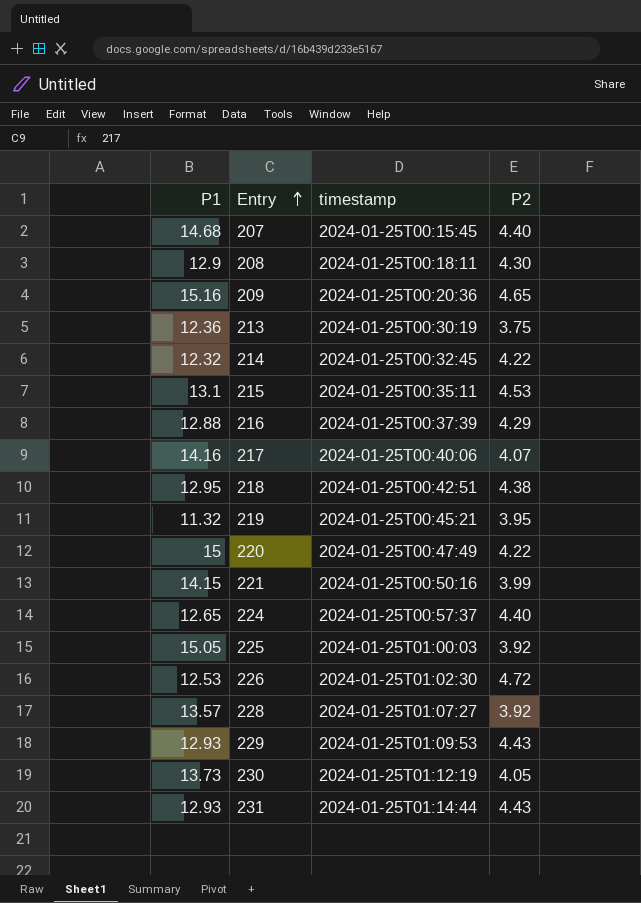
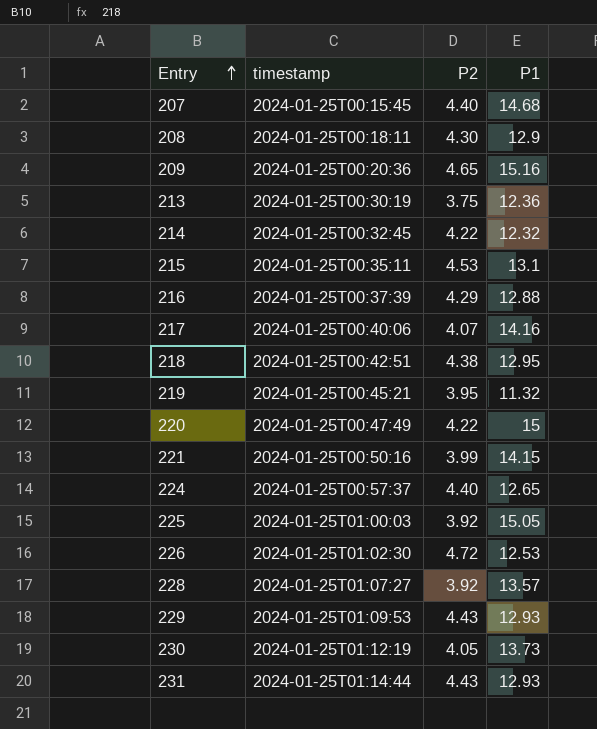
column P1 | position: 1 -> 4

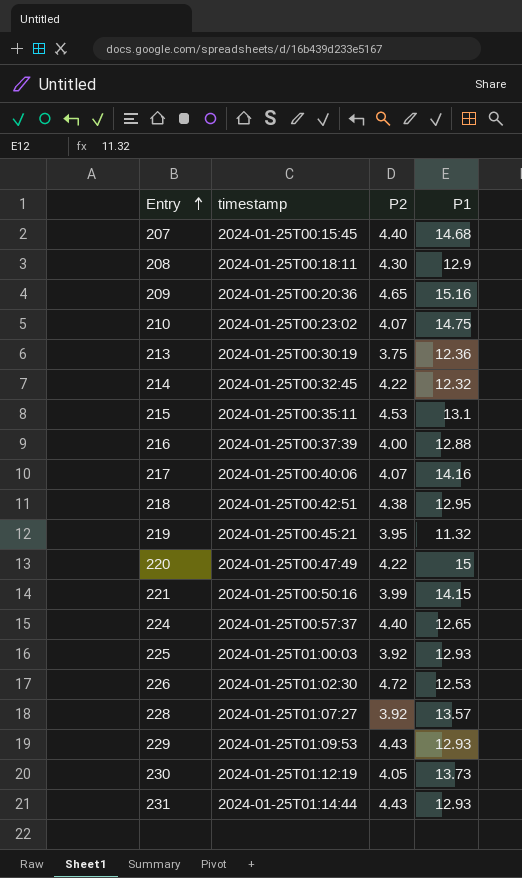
row 210: none -> 2024-01-25T00:23:02 | 4.07 | 14.75
216 | P2: 4.29 -> 4.00
225 | P1: 15.05 -> 12.93

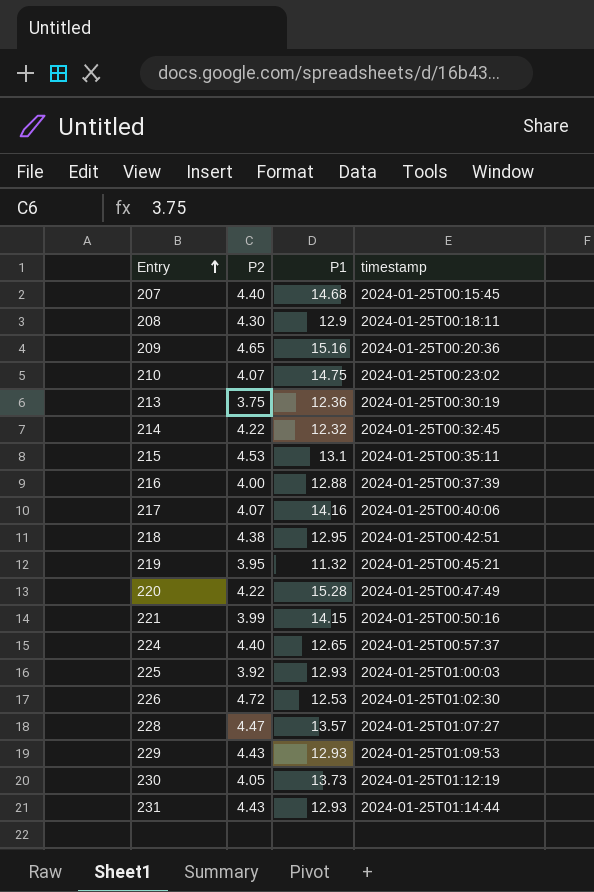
column timestamp | position: 2 -> 4
220 | P1: 15 -> 15.28
228 | P2: 3.92 -> 4.47

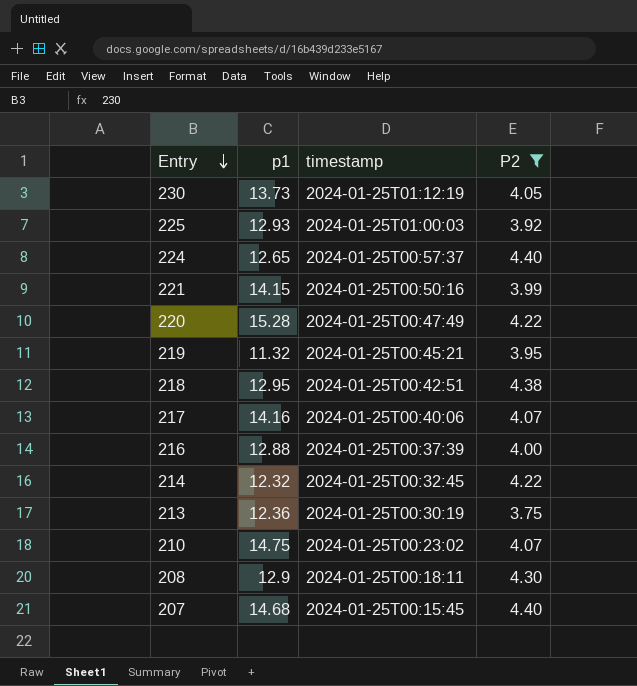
filter: none -> P2 <= 4.40
row order: Entry ascending -> Entry descending
column name: P1 -> p1
column P2 | position: 2 -> 4

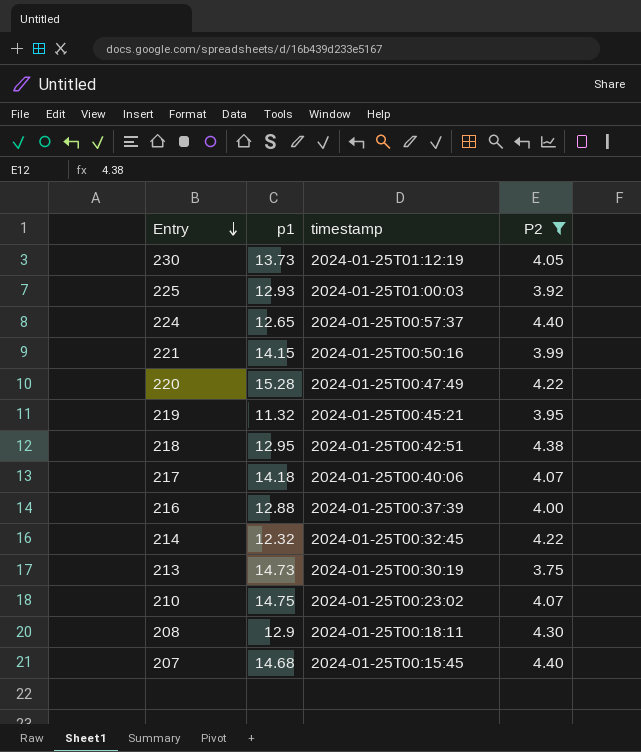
217 | p1: 14.16 -> 14.18
213 | p1: 12.36 -> 14.73

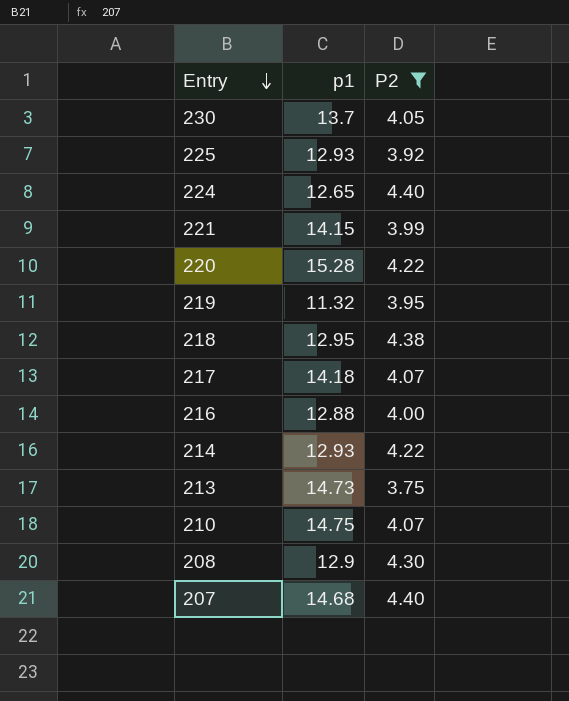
column timestamp | position: 3 -> none
230 | p1: 13.73 -> 13.7
214 | p1: 12.32 -> 12.93

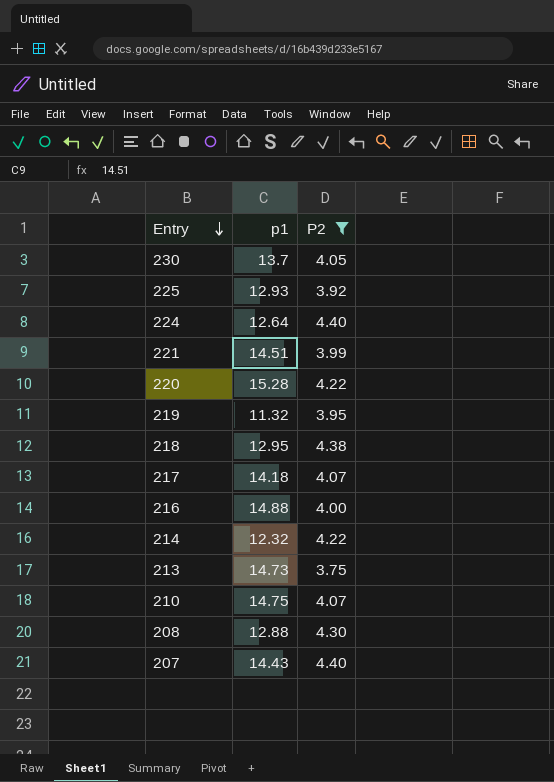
224 | p1: 12.65 -> 12.64
221 | p1: 14.15 -> 14.51
216 | p1: 12.88 -> 14.88
214 | p1: 12.93 -> 12.32
208 | p1: 12.9 -> 12.88
207 | p1: 14.68 -> 14.43

